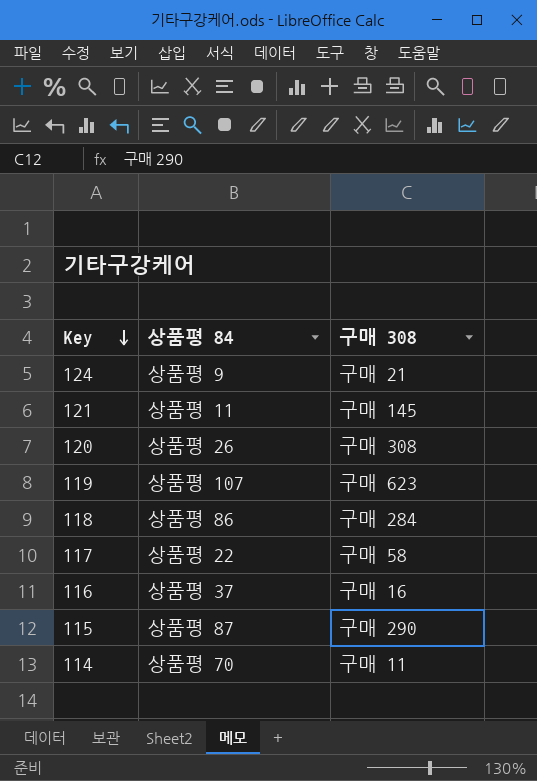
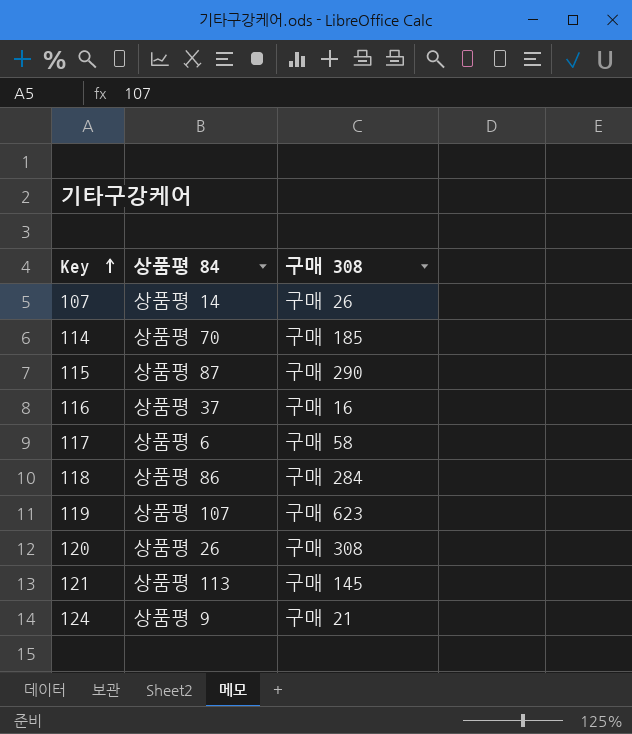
row order: Key descending -> Key ascending
row 107: none -> 상품평 14 | 구매 26
114 | 구매 308: 구매 11 -> 구매 185
117 | 상품평 84: 상품평 22 -> 상품평 6
121 | 상품평 84: 상품평 11 -> 상품평 113

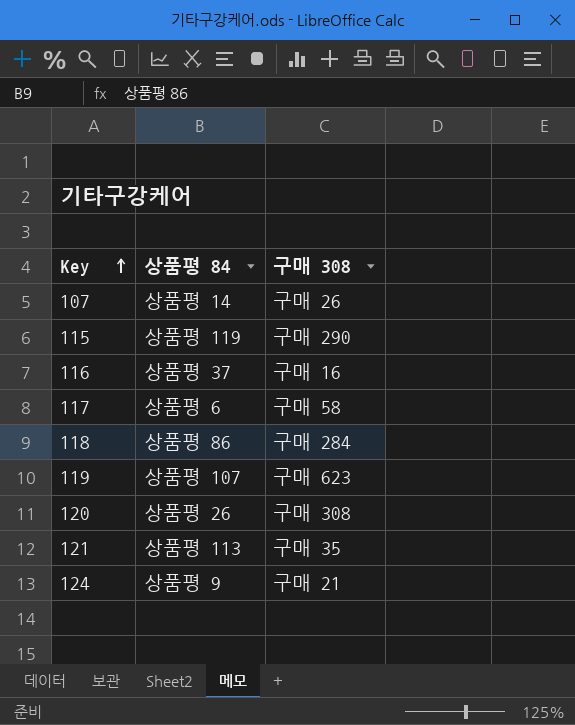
row 114: 상품평 70 | 구매 185 -> none
115 | 상품평 84: 상품평 87 -> 상품평 119
121 | 구매 308: 구매 145 -> 구매 35

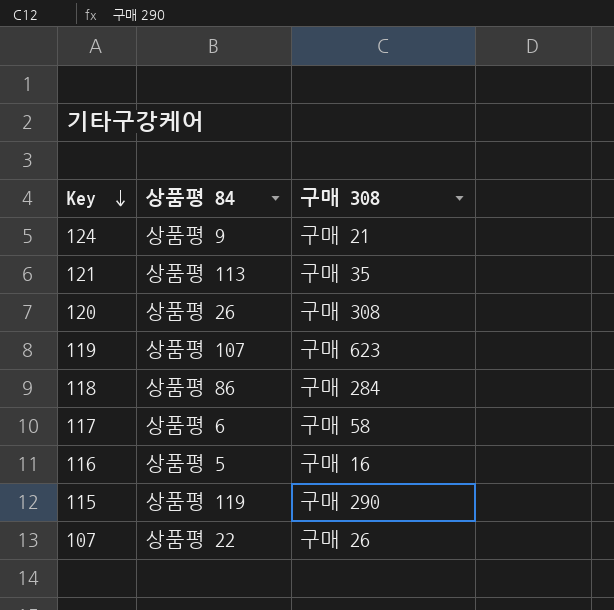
row order: Key ascending -> Key descending
116 | 상품평 84: 상품평 37 -> 상품평 5
107 | 상품평 84: 상품평 14 -> 상품평 22

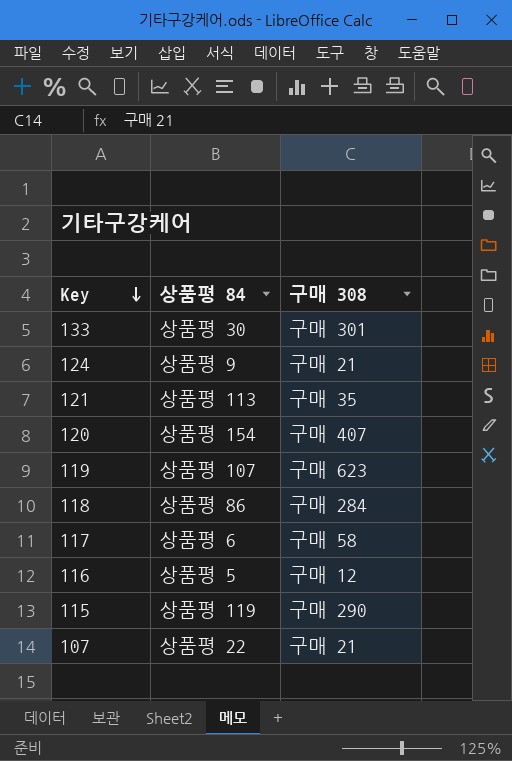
row 133: none -> 상품평 30 | 구매 301
120 | 상품평 84: 상품평 26 -> 상품평 154
120 | 구매 308: 구매 308 -> 구매 407
116 | 구매 308: 구매 16 -> 구매 12
107 | 구매 308: 구매 26 -> 구매 21

